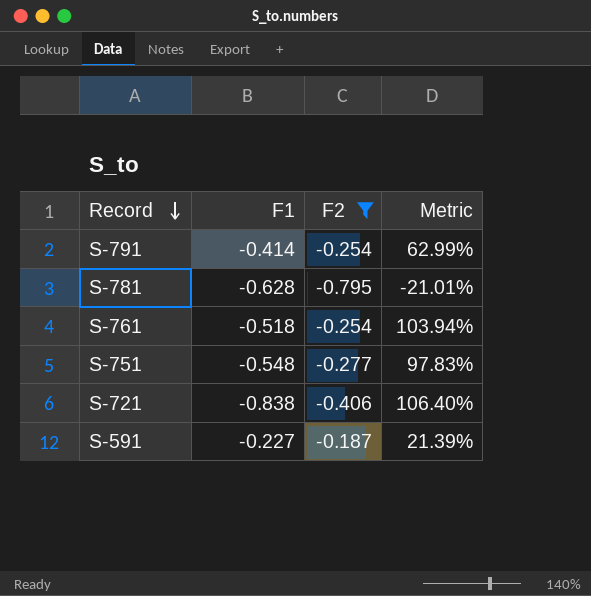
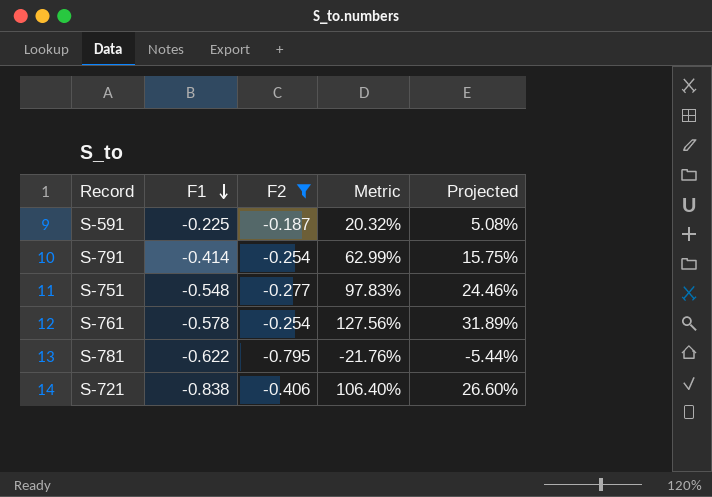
row order: Record descending -> F1 descending
column Projected | formula: none -> [Metric] * 0.25
S-591 | F1: -0.227 -> -0.225
S-591 | Metric: 21.39% -> 20.32%
S-761 | F1: -0.518 -> -0.578
S-761 | Metric: 103.94% -> 127.56%
S-781 | F1: -0.628 -> -0.622
S-781 | Metric: -21.01% -> -21.76%

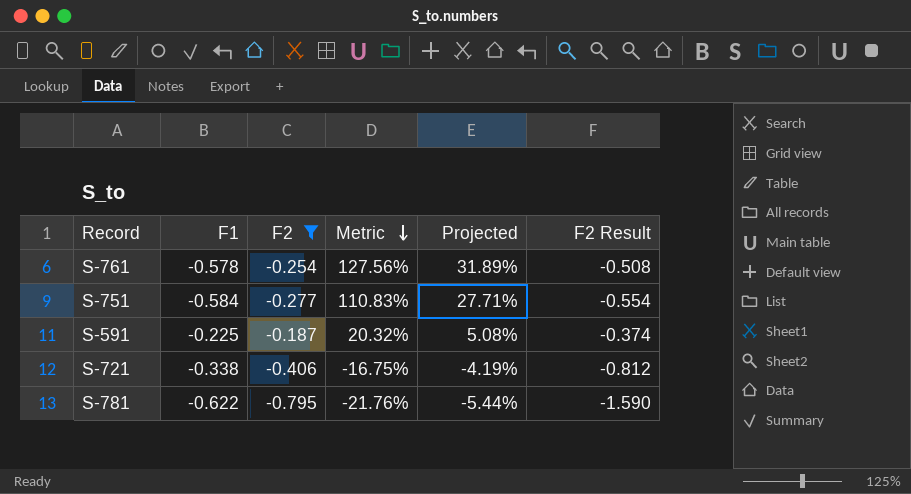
row order: F1 descending -> Metric descending
column F2 Result | formula: none -> [F2] * 2
row S-791: -0.414 | -0.254 | 62.99% | 15.75% -> none
S-751 | F1: -0.548 -> -0.584
S-751 | Metric: 97.83% -> 110.83%
S-751 | Projected: 24.46% -> 27.71%
S-721 | F1: -0.838 -> -0.338
S-721 | Metric: 106.40% -> -16.75%
S-721 | Projected: 26.60% -> -4.19%

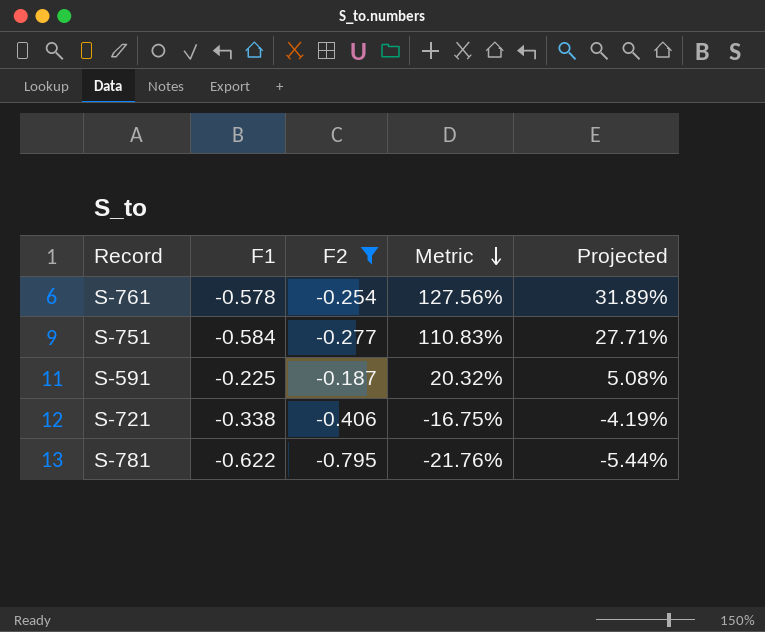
column F2 Result | formula: [F2] * 2 -> none

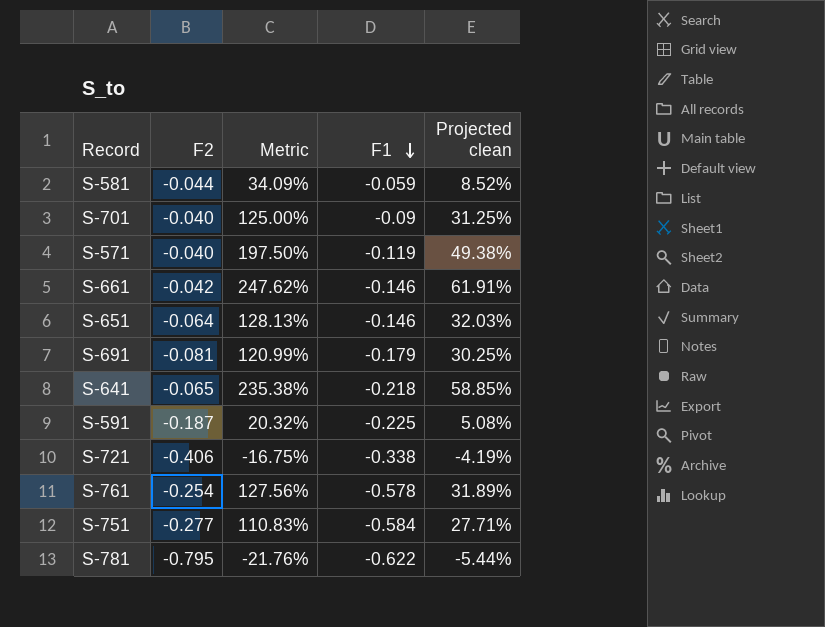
filter: F2 <= -0.187 -> none
row order: Metric descending -> F1 descending
column F1 | position: 2 -> 4
column name: Projected -> Projected clean

